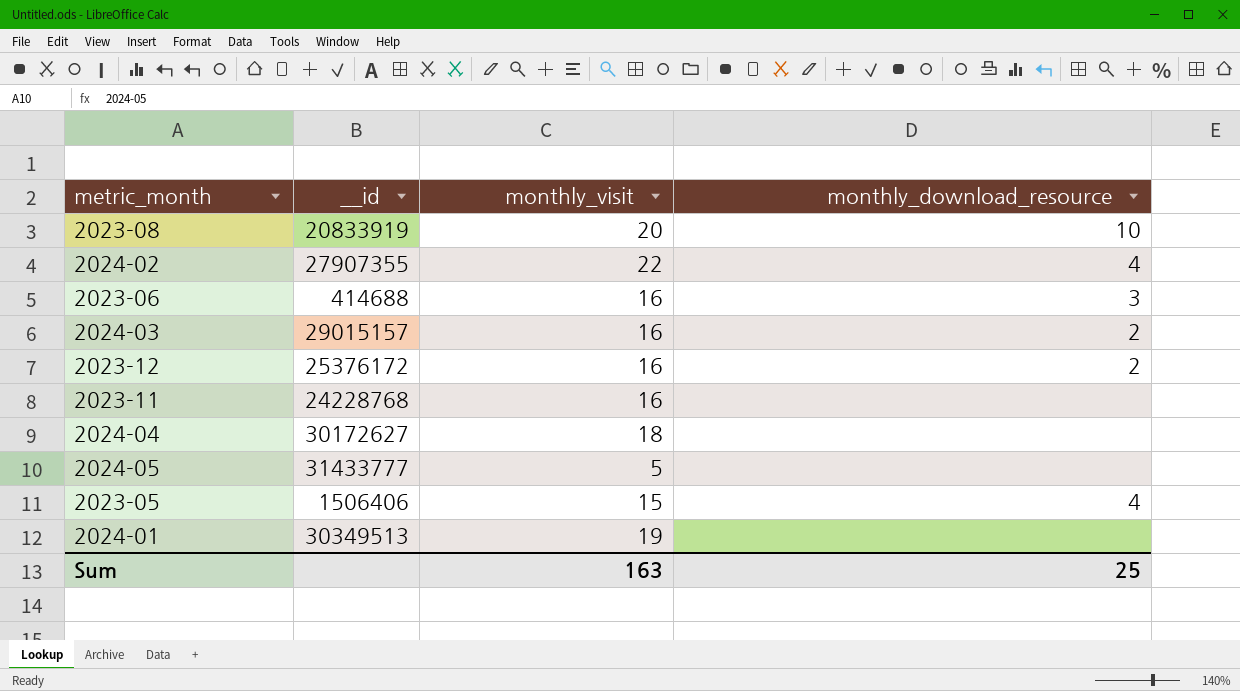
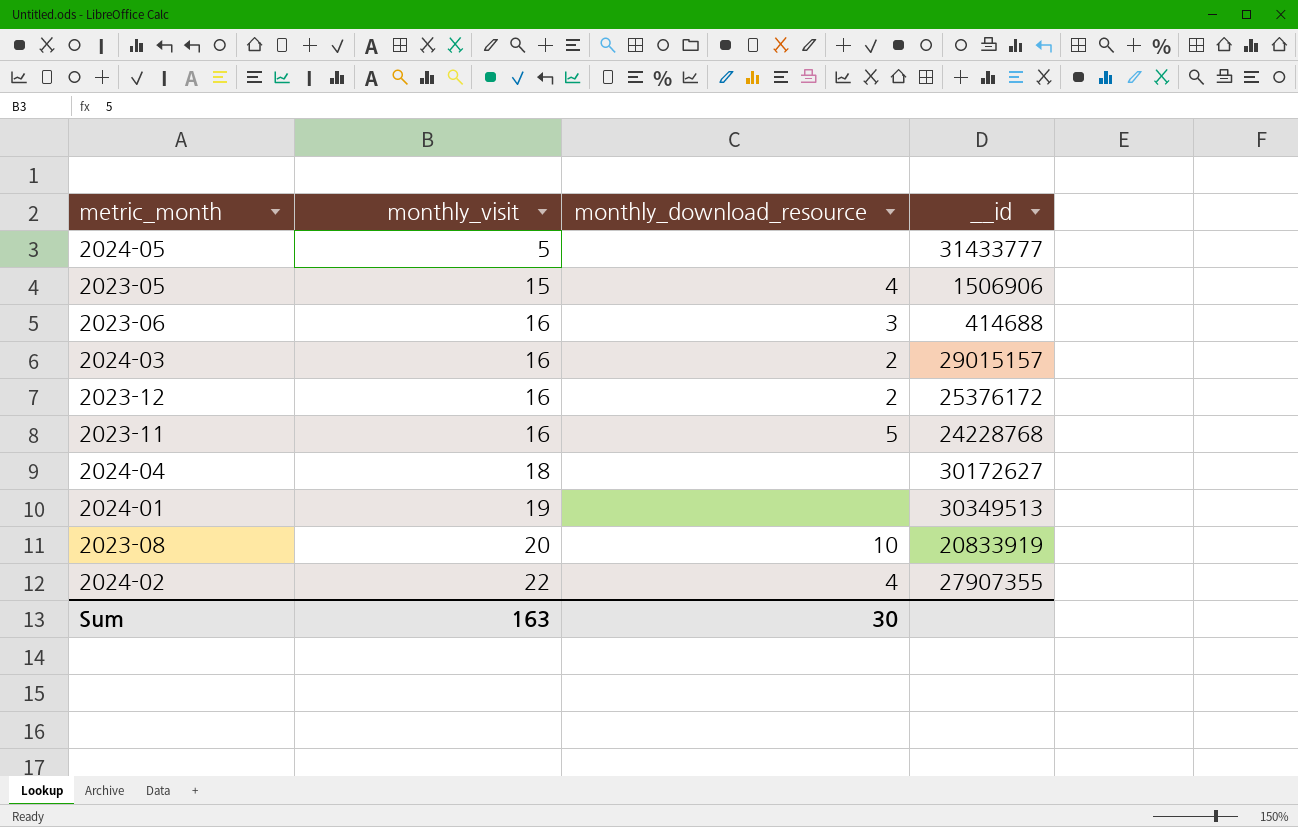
row order: none -> monthly_visit ascending
column __id | position: 2 -> 4
2023-05 | __id: 1506406 -> 1506906
2023-11 | monthly_download_resource: none -> 5
Sum | monthly_download_resource: 25 -> 30

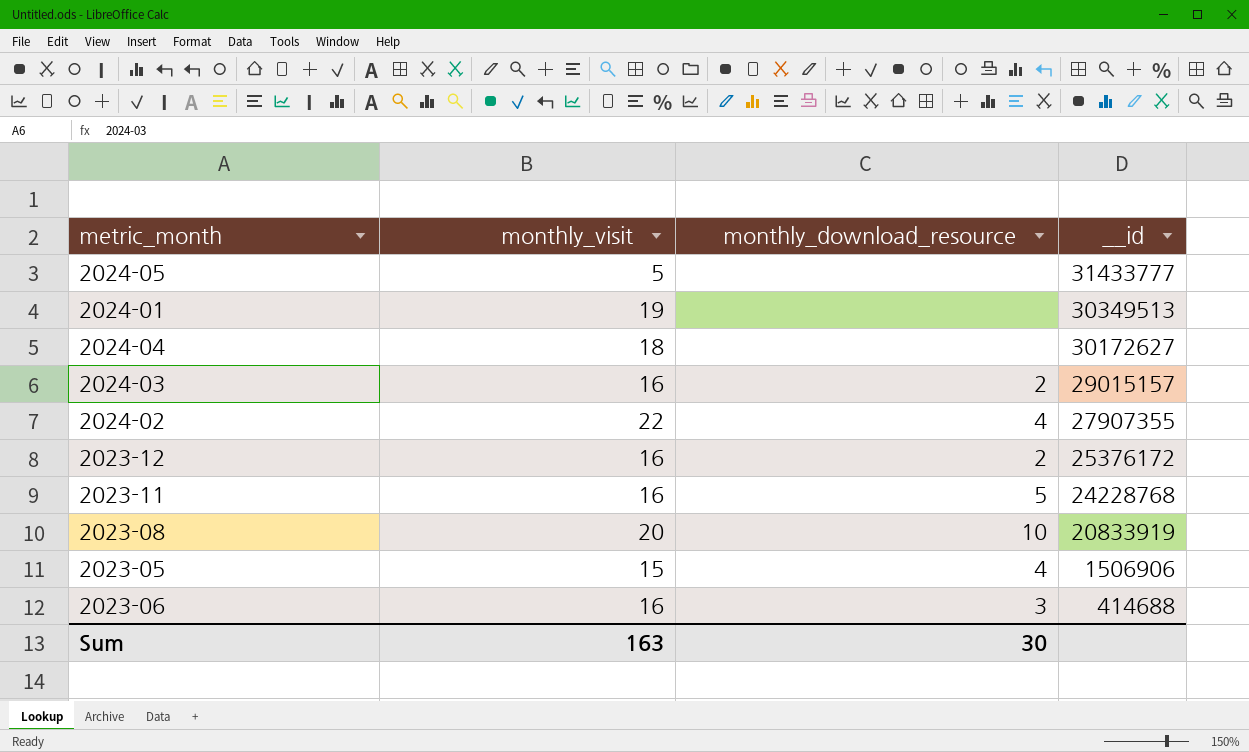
row order: monthly_visit ascending -> __id descending

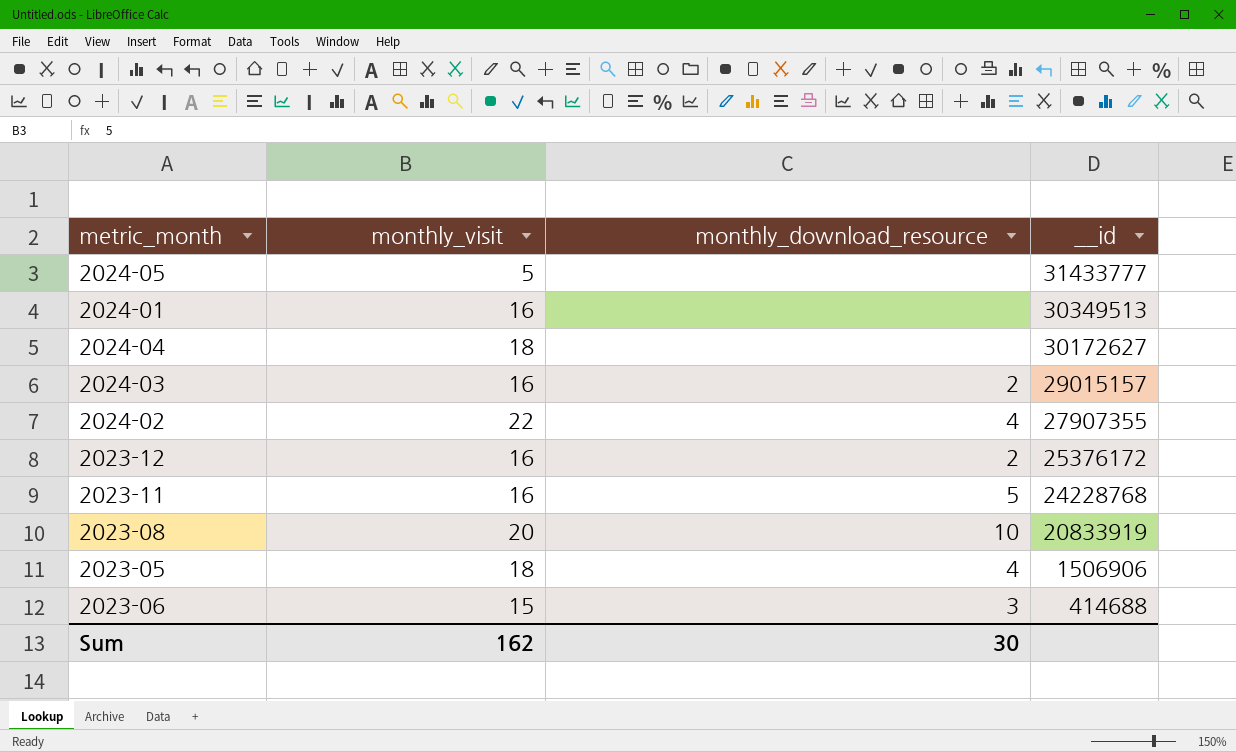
2024-01 | monthly_visit: 19 -> 16
2023-05 | monthly_visit: 15 -> 18
2023-06 | monthly_visit: 16 -> 15
Sum | monthly_visit: 163 -> 162

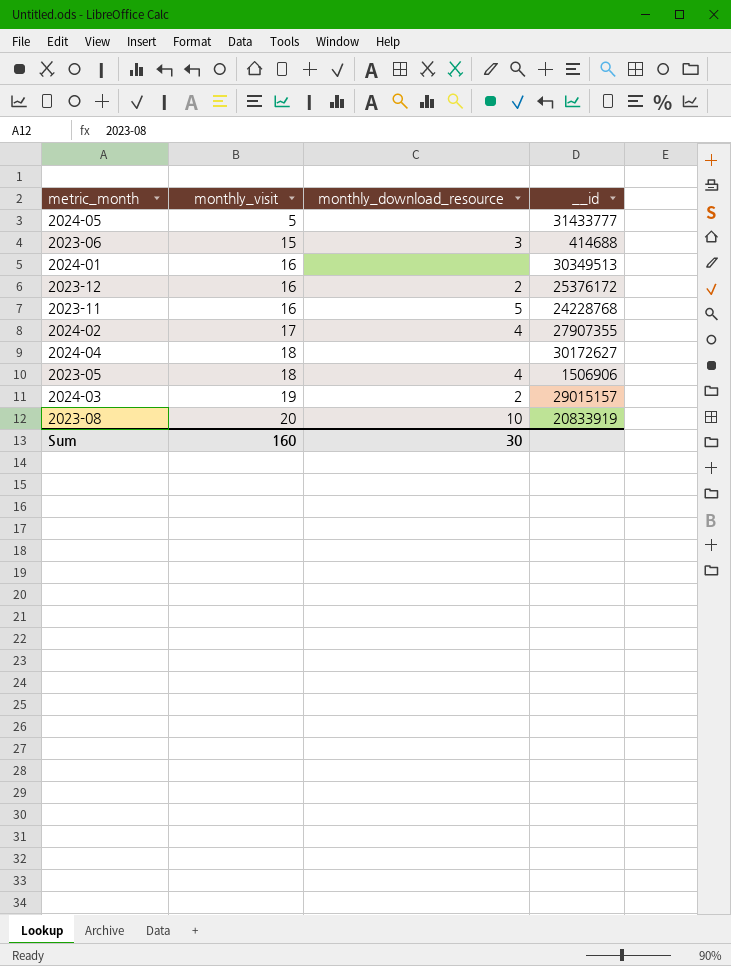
row order: __id descending -> monthly_visit ascending
2024-02 | monthly_visit: 22 -> 17
2024-03 | monthly_visit: 16 -> 19
Sum | monthly_visit: 162 -> 160

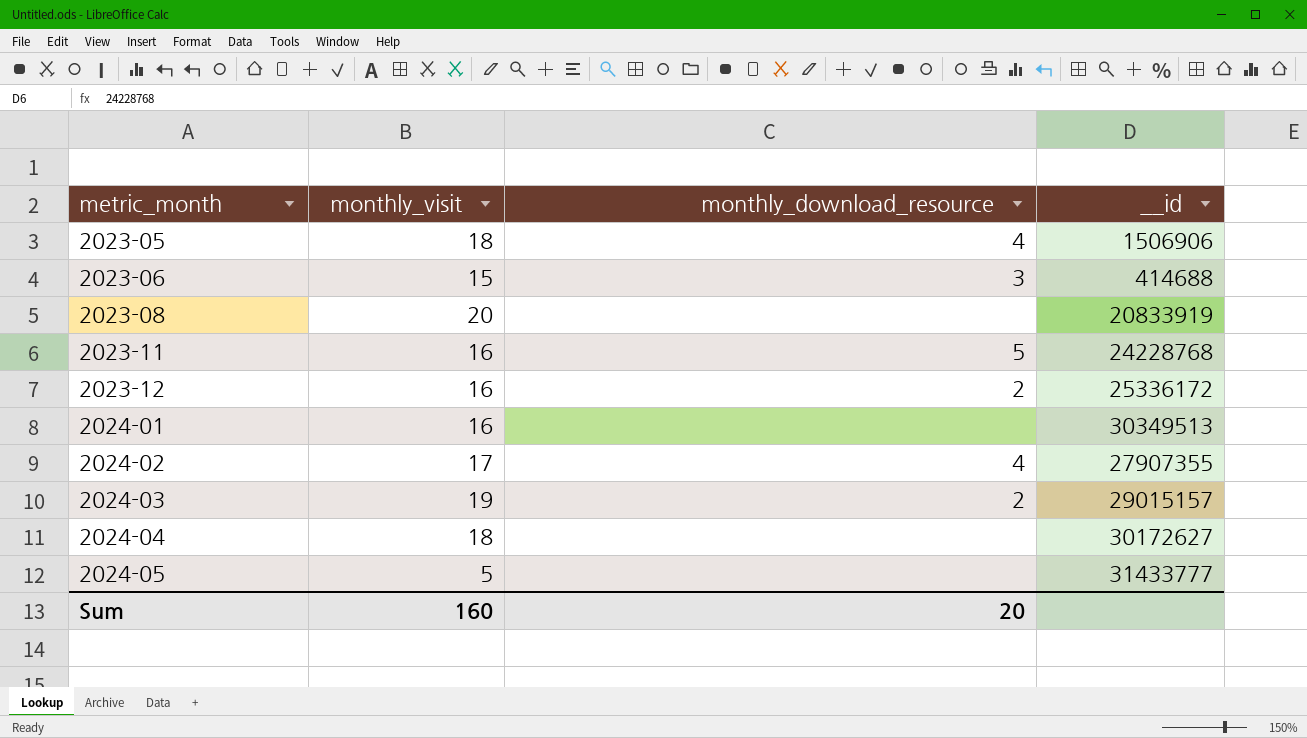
row order: monthly_visit ascending -> metric_month ascending
2023-08 | monthly_download_resource: 10 -> none
2023-12 | __id: 25376172 -> 25336172
Sum | monthly_download_resource: 30 -> 20

